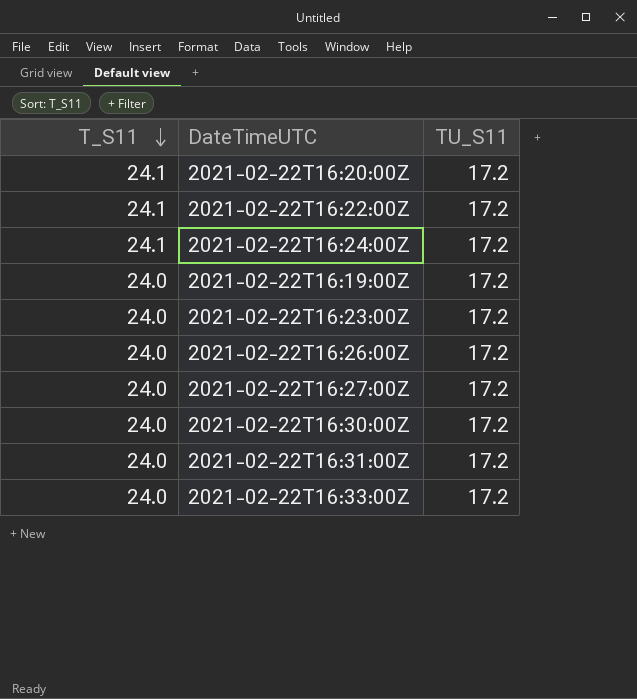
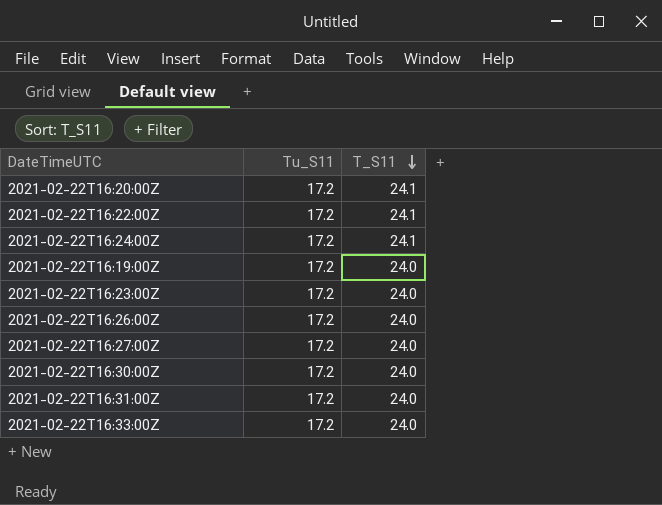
column name: TU_S11 -> Tu_S11
column T_S11 | position: 1 -> 3

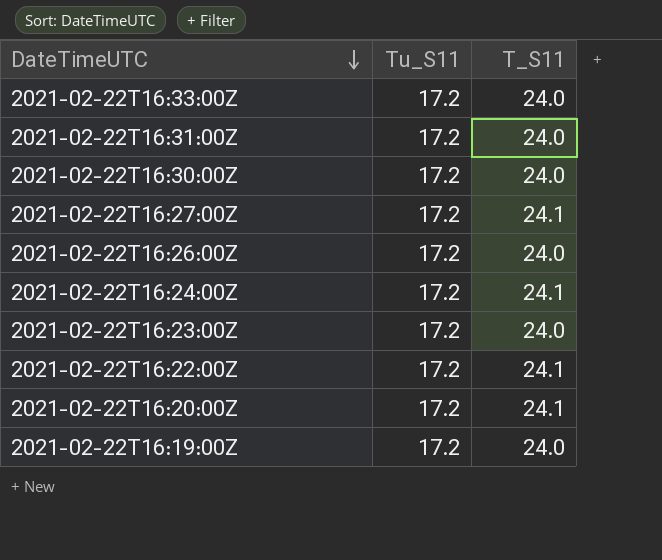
row order: T_S11 descending -> DateTimeUTC descending
2021-02-22T16:27:00Z | T_S11: 24.0 -> 24.1

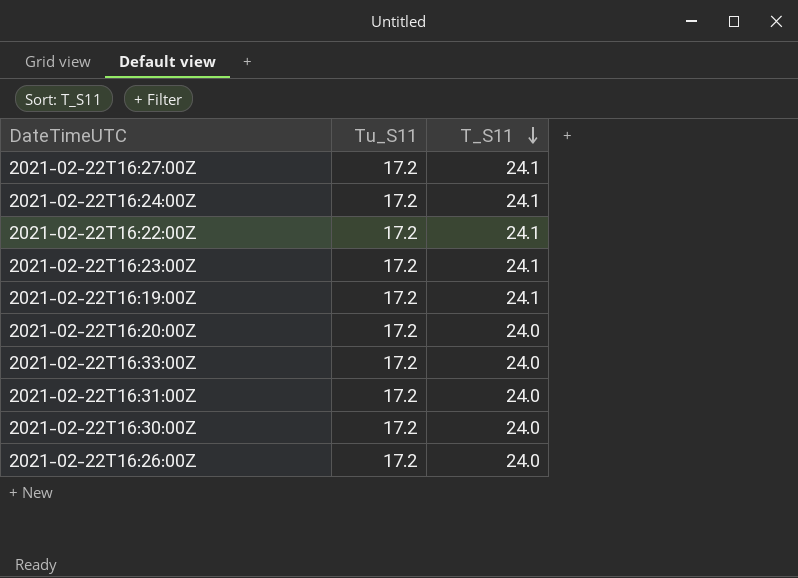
row order: DateTimeUTC descending -> T_S11 descending
2021-02-22T16:23:00Z | T_S11: 24.0 -> 24.1
2021-02-22T16:19:00Z | T_S11: 24.0 -> 24.1
2021-02-22T16:20:00Z | T_S11: 24.1 -> 24.0

